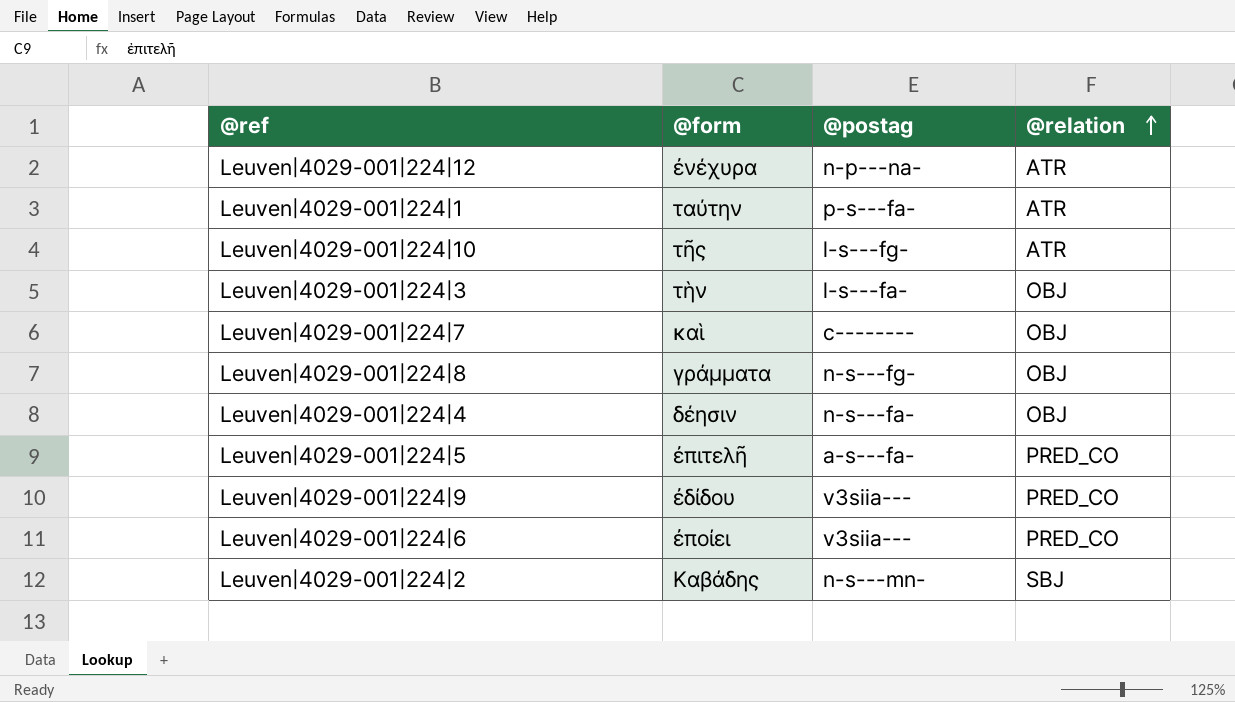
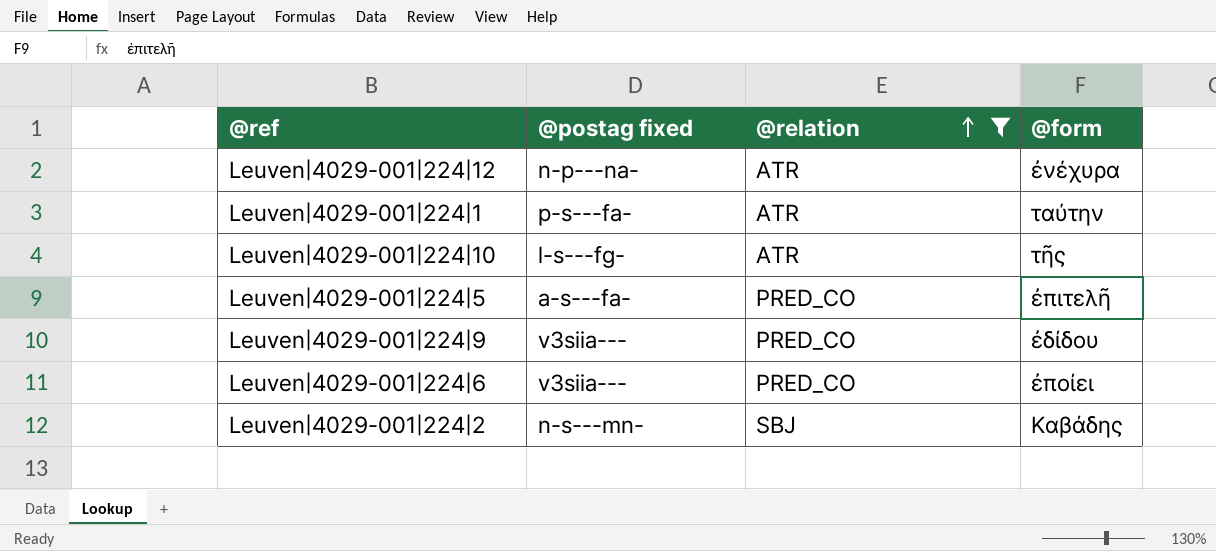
filter: none -> @relation != OBJ
column name: @postag -> @postag fixed
column @form | position: 2 -> 4

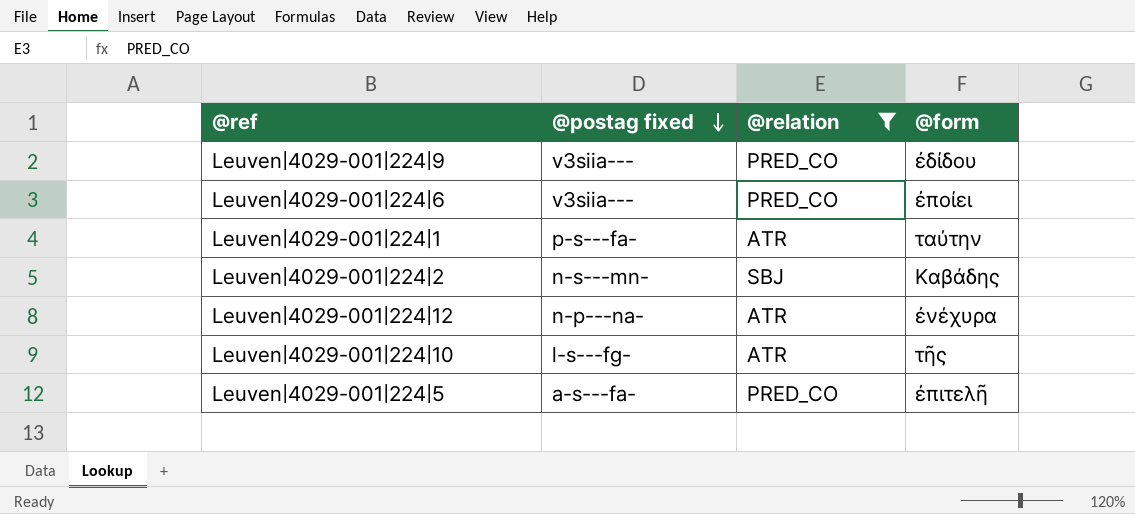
row order: @relation ascending -> @postag fixed descending

